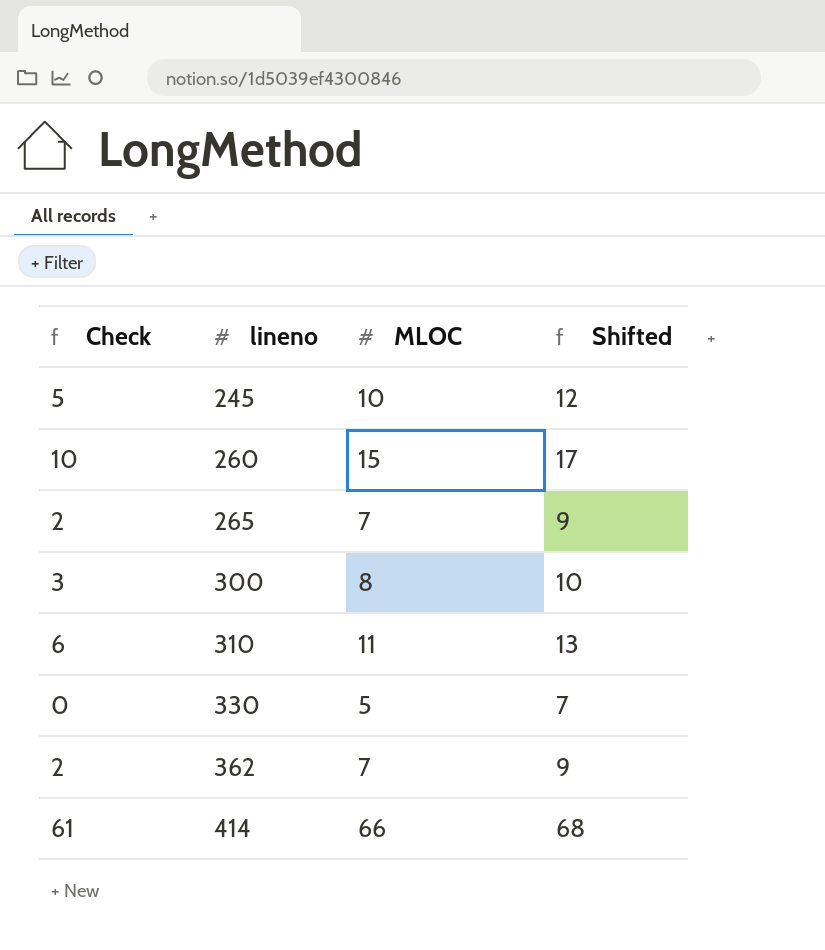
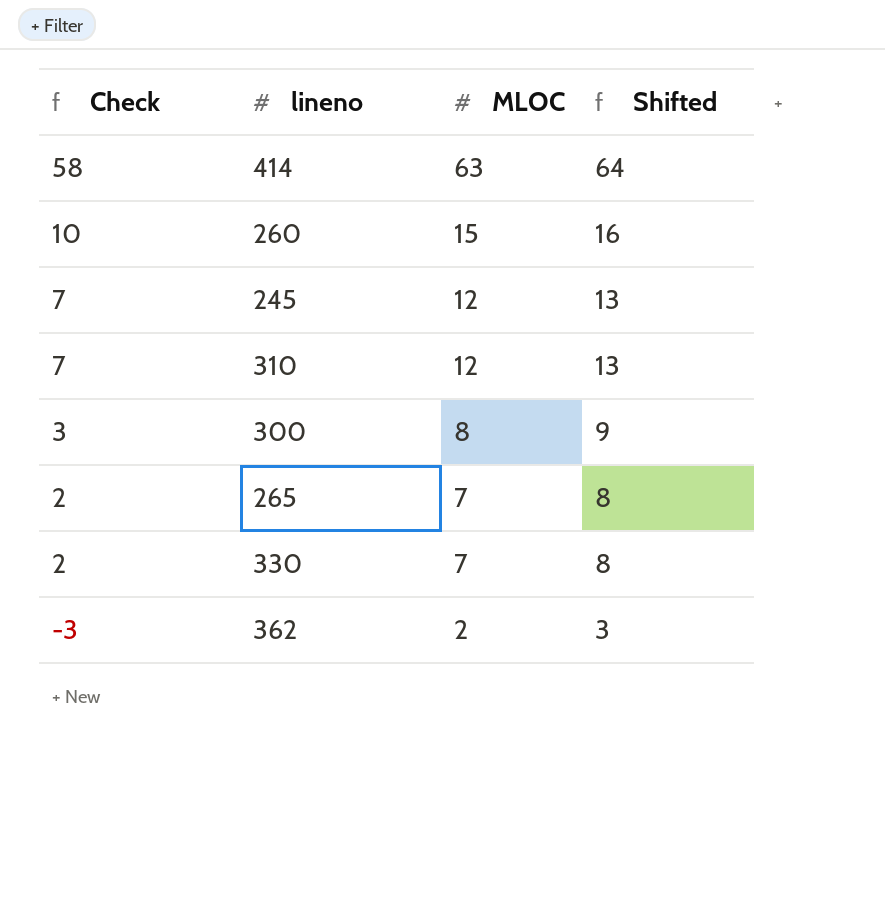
row order: lineno ascending -> Check descending
column Shifted | formula: [MLOC] + 2 -> [MLOC] + 1
414 | Check: 61 -> 58
414 | MLOC: 66 -> 63
245 | Check: 5 -> 7
245 | MLOC: 10 -> 12
310 | Check: 6 -> 7
310 | MLOC: 11 -> 12
330 | Check: 0 -> 2
330 | MLOC: 5 -> 7
362 | Check: 2 -> -3
362 | MLOC: 7 -> 2

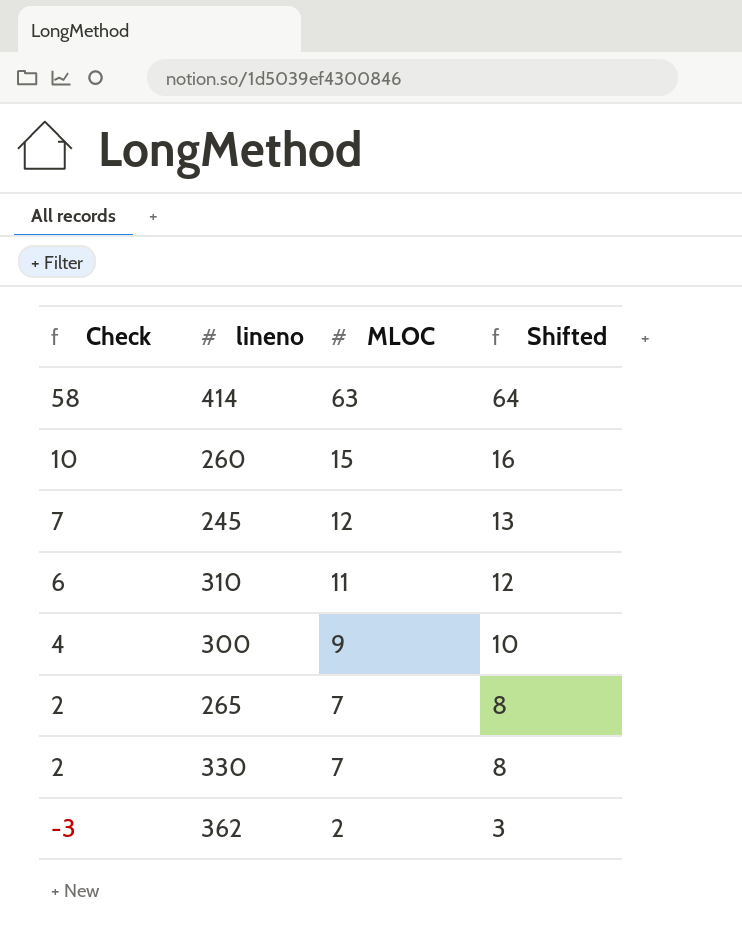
310 | Check: 7 -> 6
310 | MLOC: 12 -> 11
310 | Shifted: 13 -> 12
300 | Check: 3 -> 4
300 | MLOC: 8 -> 9
300 | Shifted: 9 -> 10

